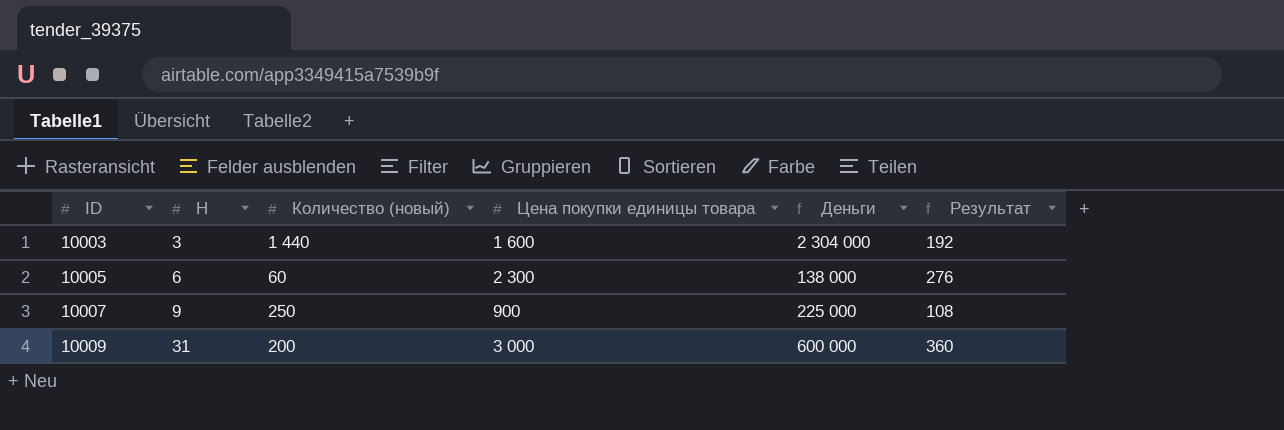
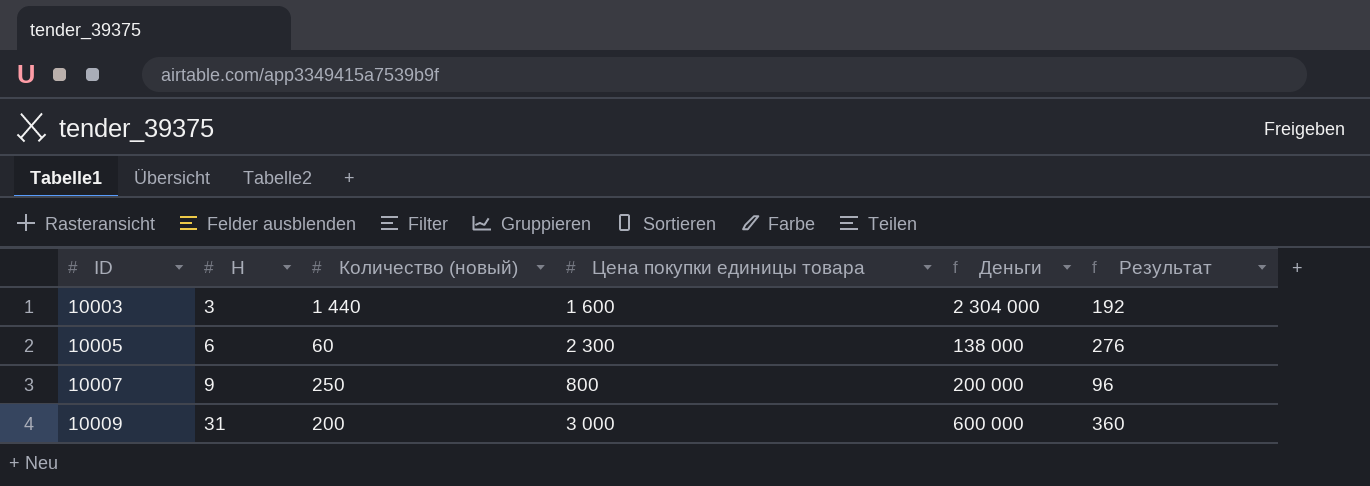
10007 | Цена покупки единицы товара: 900 -> 800
10007 | Деньги: 225 000 -> 200 000
10007 | Результат: 108 -> 96

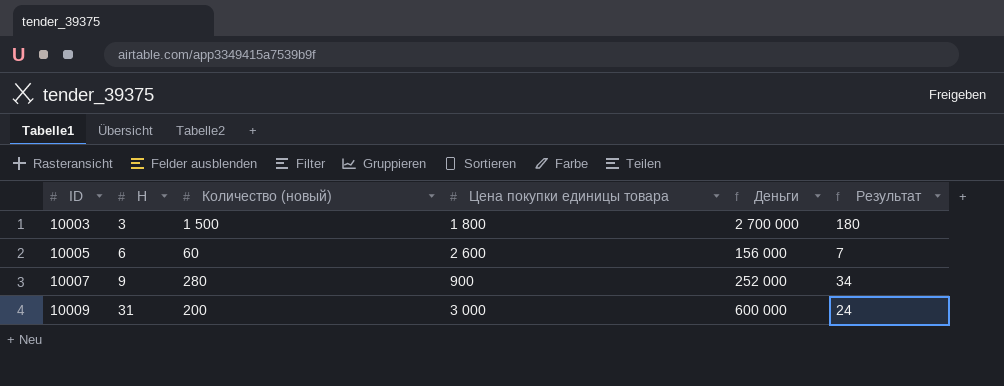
column Результат | formula: [Цена покупки единицы товара] * 0,12 -> [Количество (новый)] * 0,12
10003 | Количество (новый): 1 440 -> 1 500
10003 | Цена покупки единицы товара: 1 600 -> 1 800
10003 | Деньги: 2 304 000 -> 2 700 000
10005 | Цена покупки единицы товара: 2 300 -> 2 600
10005 | Деньги: 138 000 -> 156 000
10007 | Количество (новый): 250 -> 280
10007 | Цена покупки единицы товара: 800 -> 900
10007 | Деньги: 200 000 -> 252 000

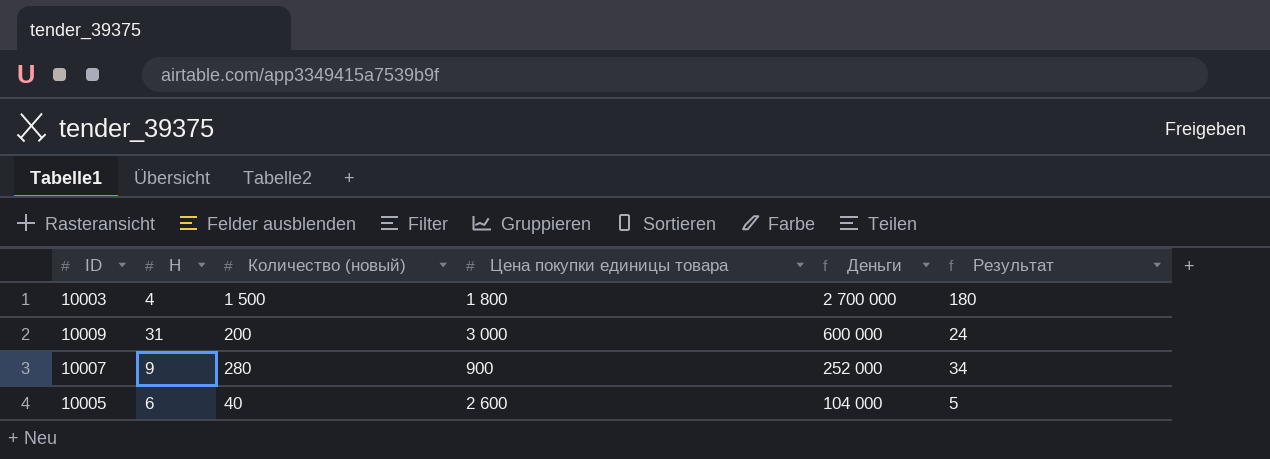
row order: ID ascending -> Деньги descending
10003 | Н: 3 -> 4
10005 | Количество (новый): 60 -> 40
10005 | Деньги: 156 000 -> 104 000
10005 | Результат: 7 -> 5

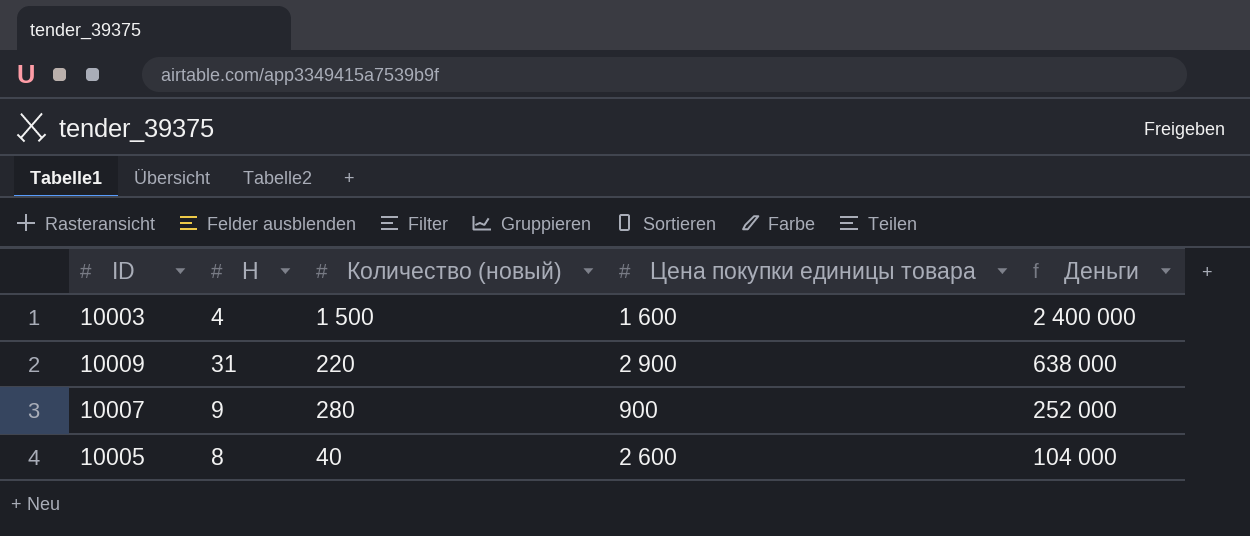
column Результат | formula: [Количество (новый)] * 0,12 -> none
10003 | Цена покупки единицы товара: 1 800 -> 1 600
10003 | Деньги: 2 700 000 -> 2 400 000
10009 | Количество (новый): 200 -> 220
10009 | Цена покупки единицы товара: 3 000 -> 2 900
10009 | Деньги: 600 000 -> 638 000
10005 | Н: 6 -> 8

